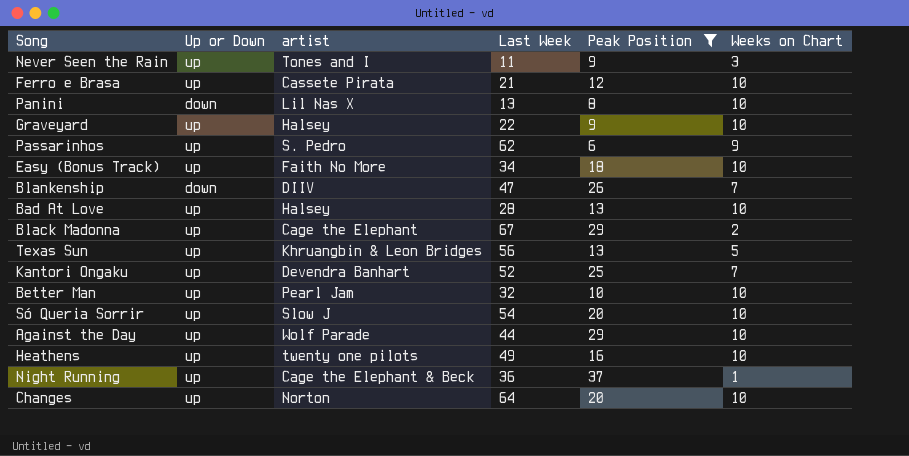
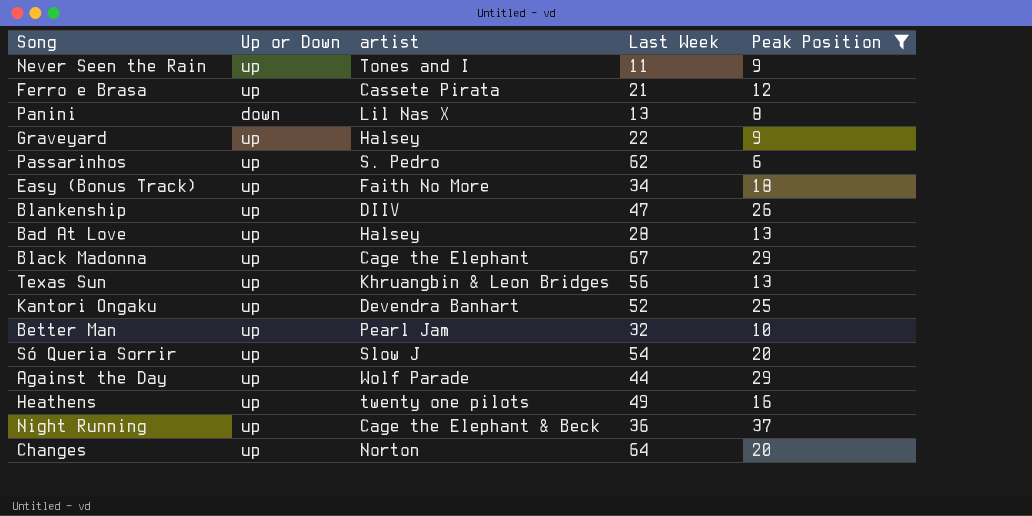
column Weeks on Chart | position: 6 -> none
Blankenship | Up or Down: down -> up

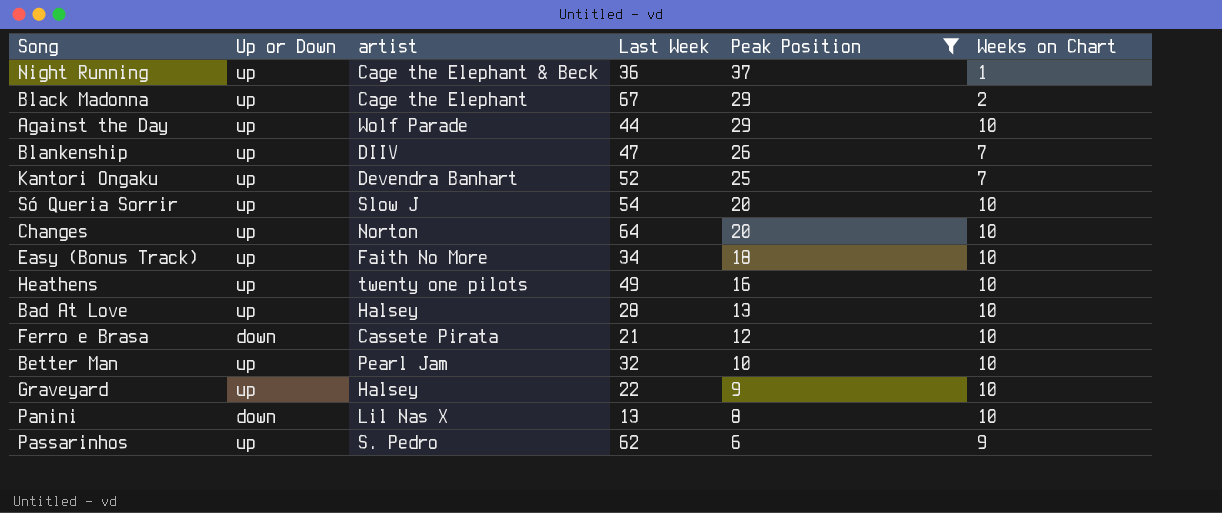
row order: none -> Peak Position descending
column Weeks on Chart | position: none -> 6
row Never Seen the Rain: up | Tones and I | 11 | 9 -> none
row Texas Sun: up | Khruangbin & Leon Bridges | 56 | 13 -> none
Ferro e Brasa | Up or Down: up -> down

